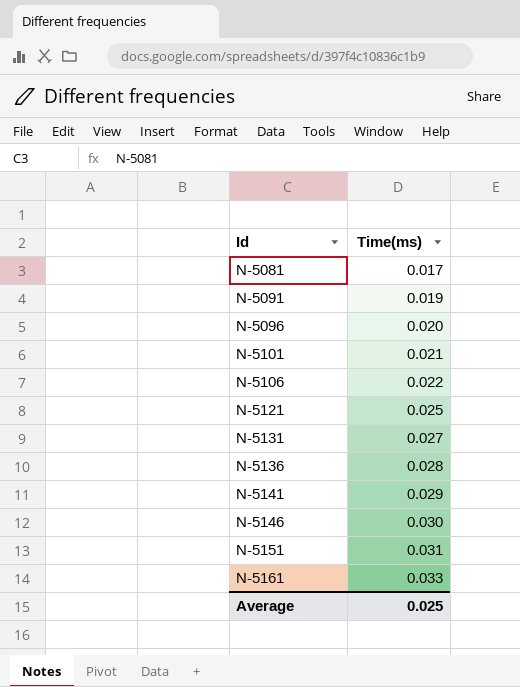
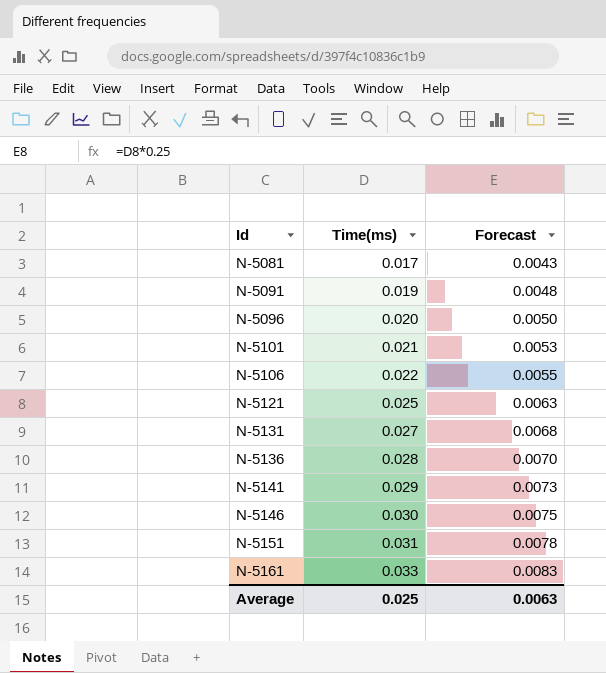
column Forecast | formula: none -> [Time(ms)] * 0.25

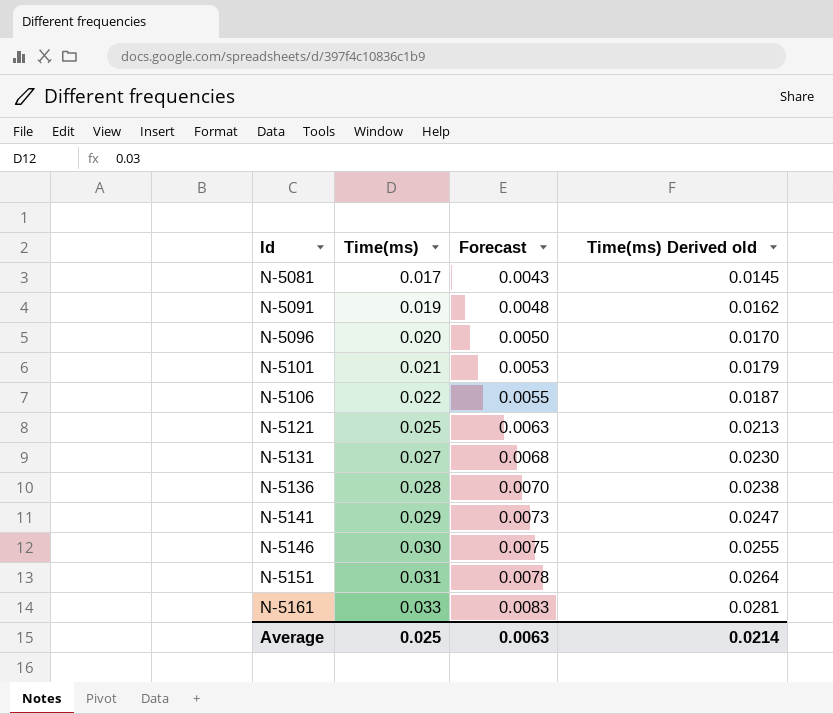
column Time(ms) Derived old | formula: none -> [Time(ms)] * 0.85

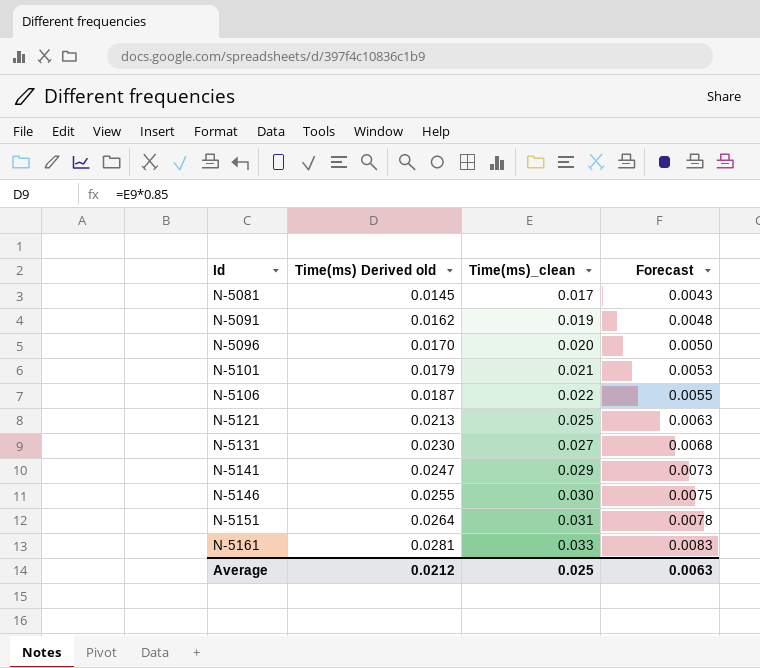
column Time(ms) Derived old | position: 4 -> 2
column name: Time(ms) -> Time(ms)_clean
row N-5136: 0.028 | 0.0070 | 0.0238 -> none
Average | Time(ms) Derived old: 0.0214 -> 0.0212

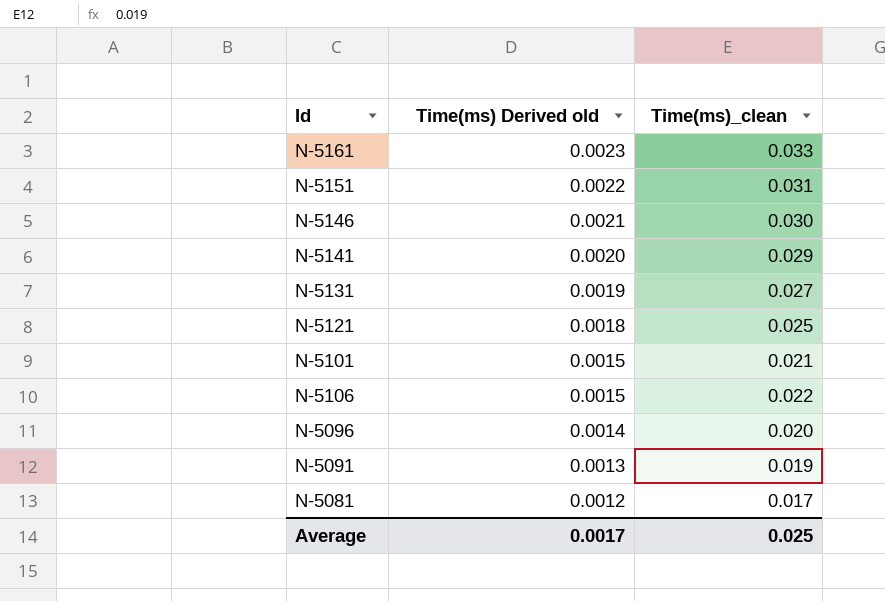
row order: Id ascending -> Time(ms) Derived old descending
column Forecast | formula: [Time(ms)_clean] * 0.25 -> none
column Time(ms) Derived old | formula: [Time(ms)_clean] * 0.85 -> [Time(ms)_clean] * 0.07
Average | Time(ms) Derived old: 0.0212 -> 0.0017

